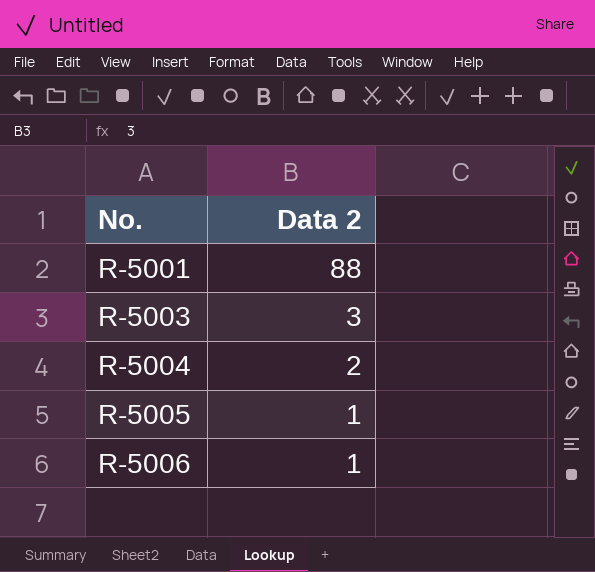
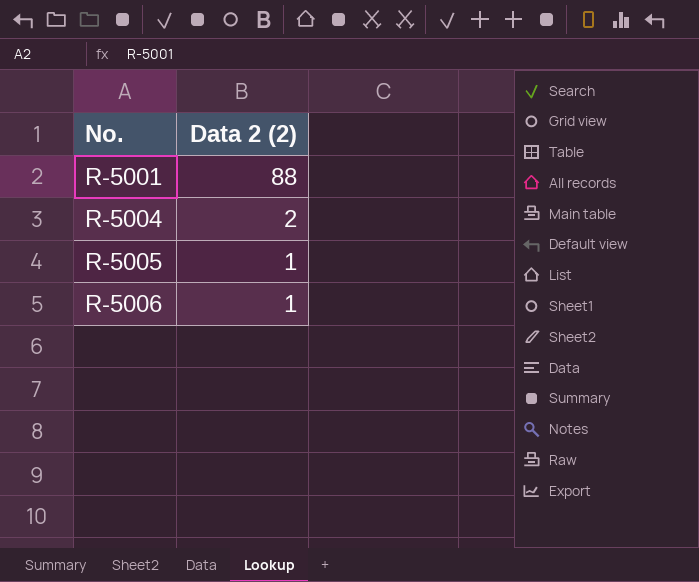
column name: Data 2 -> Data 2 (2)
row R-5003: 3 -> none

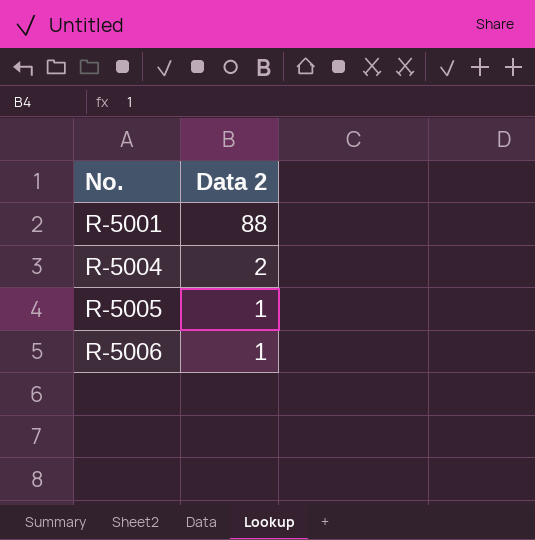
column name: Data 2 (2) -> Data 2

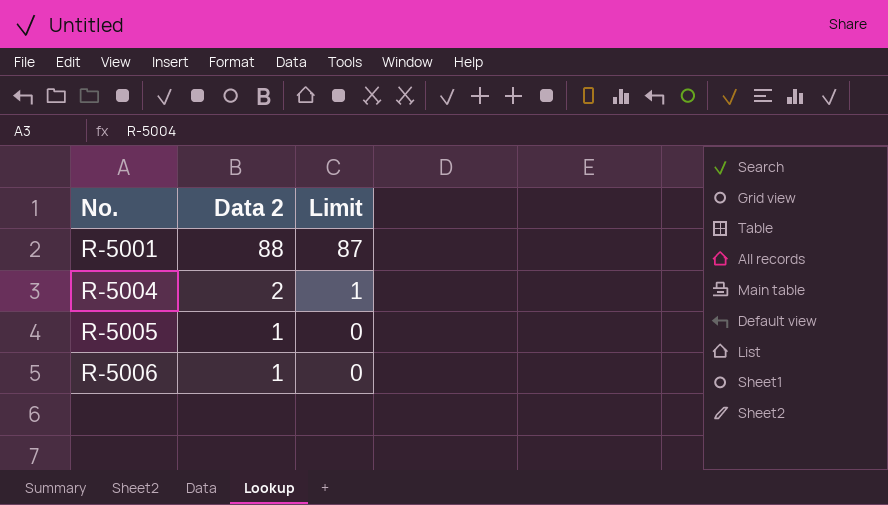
column Limit | formula: none -> [Data 2] - 1

